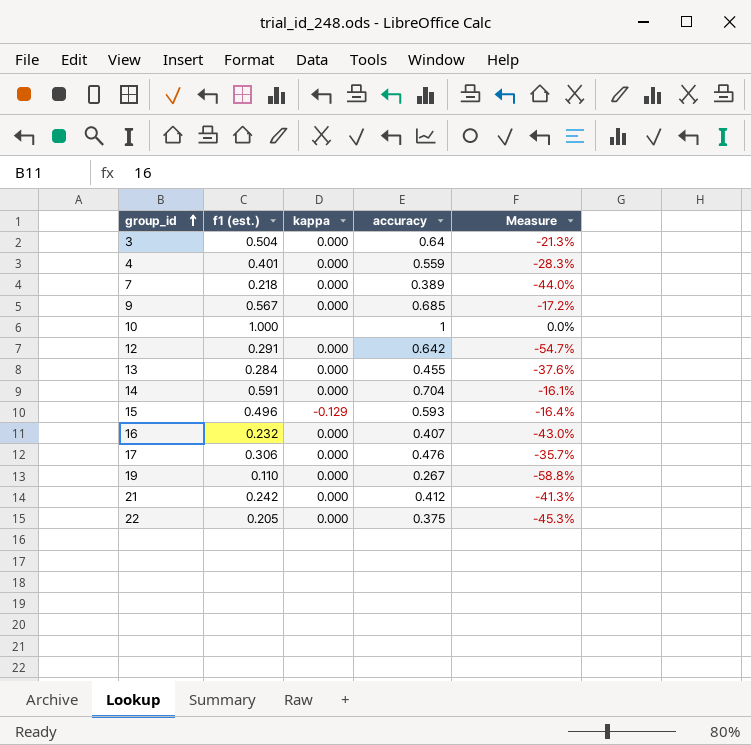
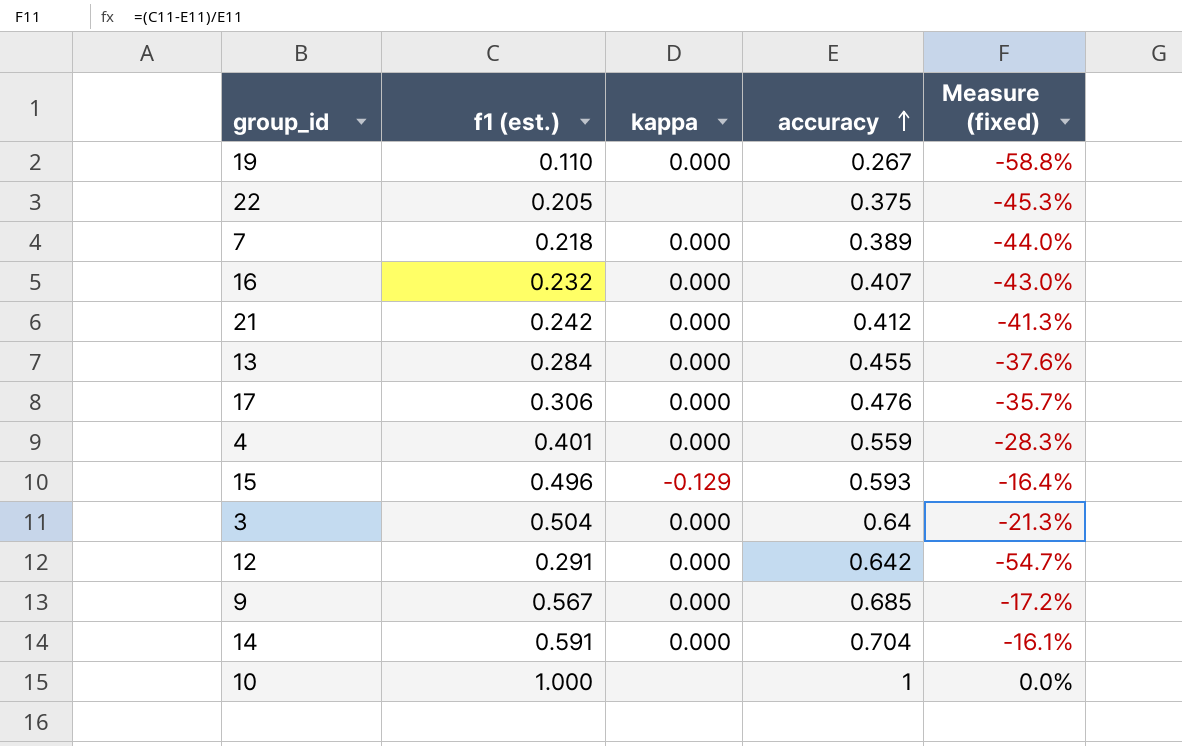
row order: group_id ascending -> accuracy ascending
column name: Measure -> Measure (fixed)
22 | kappa: 0.000 -> none

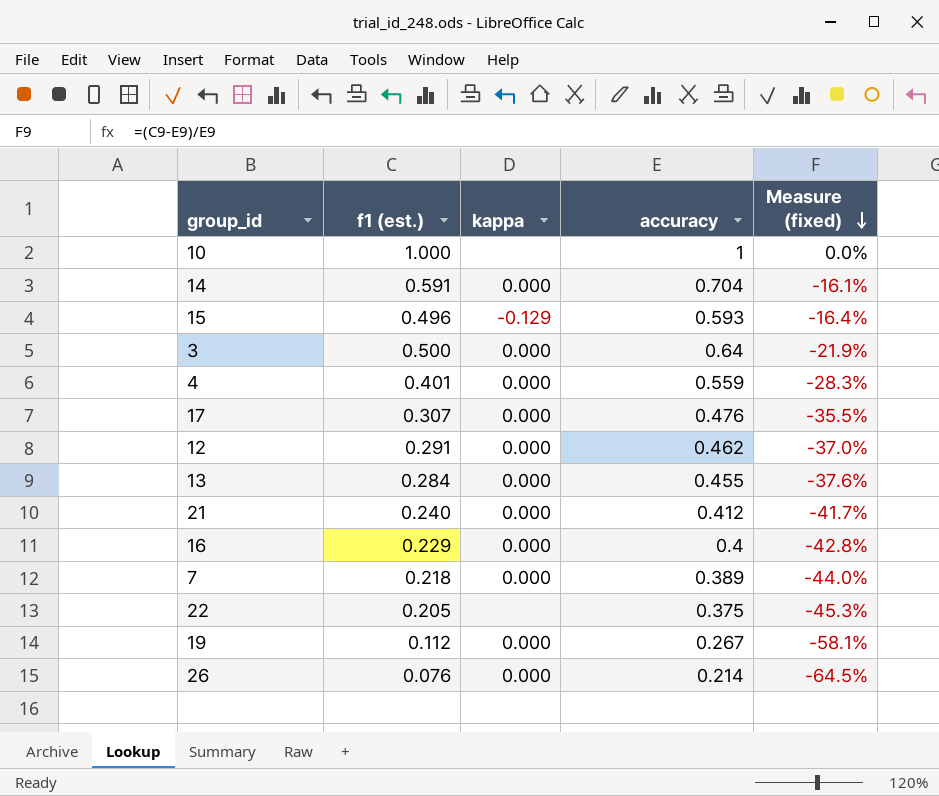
row order: accuracy ascending -> Measure (fixed) descending
row 9: 0.567 | 0.000 | 0.685 | -17.2% -> none
3 | f1 (est.): 0.504 -> 0.500
3 | Measure (fixed): -21.3% -> -21.9%
17 | f1 (est.): 0.306 -> 0.307
17 | Measure (fixed): -35.7% -> -35.5%
12 | accuracy: 0.642 -> 0.462
12 | Measure (fixed): -54.7% -> -37.0%
21 | f1 (est.): 0.242 -> 0.240
21 | Measure (fixed): -41.3% -> -41.7%
16 | f1 (est.): 0.232 -> 0.229
16 | accuracy: 0.407 -> 0.4
16 | Measure (fixed): -43.0% -> -42.8%
19 | f1 (est.): 0.110 -> 0.112
19 | Measure (fixed): -58.8% -> -58.1%
row 26: none -> 0.076 | 0.000 | 0.214 | -64.5%

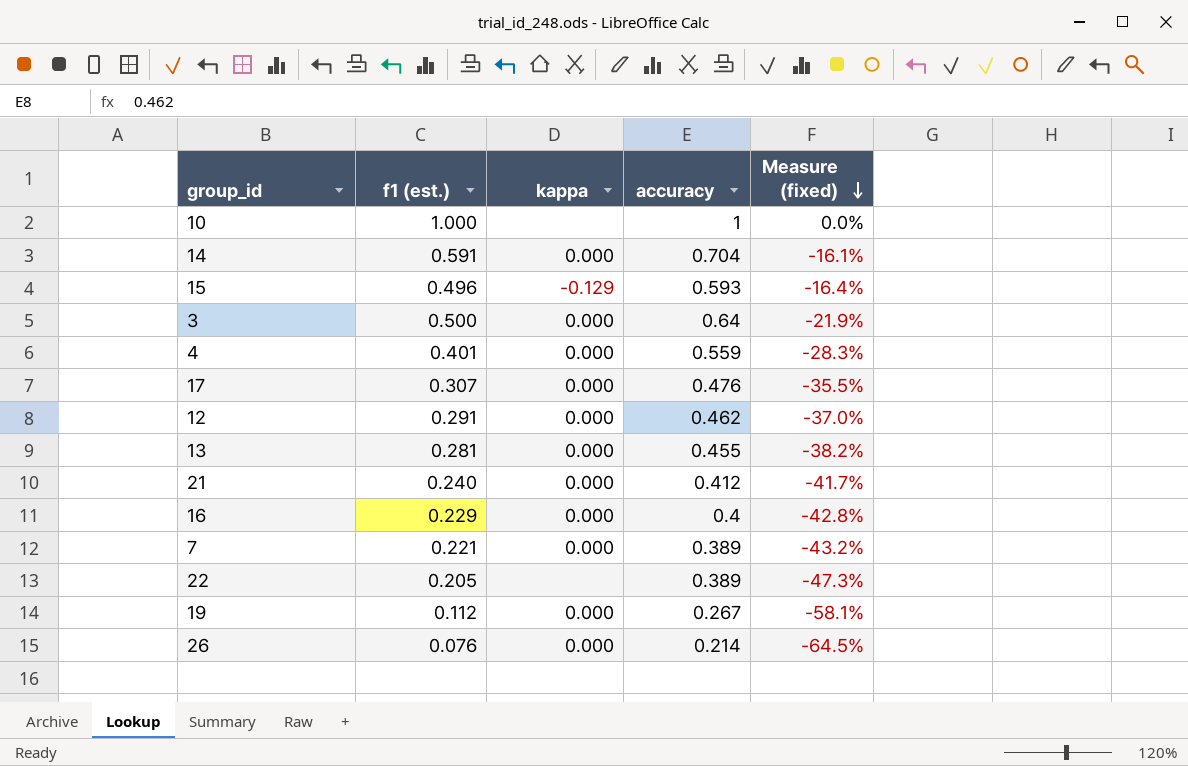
13 | f1 (est.): 0.284 -> 0.281
13 | Measure (fixed): -37.6% -> -38.2%
7 | f1 (est.): 0.218 -> 0.221
7 | Measure (fixed): -44.0% -> -43.2%
22 | accuracy: 0.375 -> 0.389
22 | Measure (fixed): -45.3% -> -47.3%

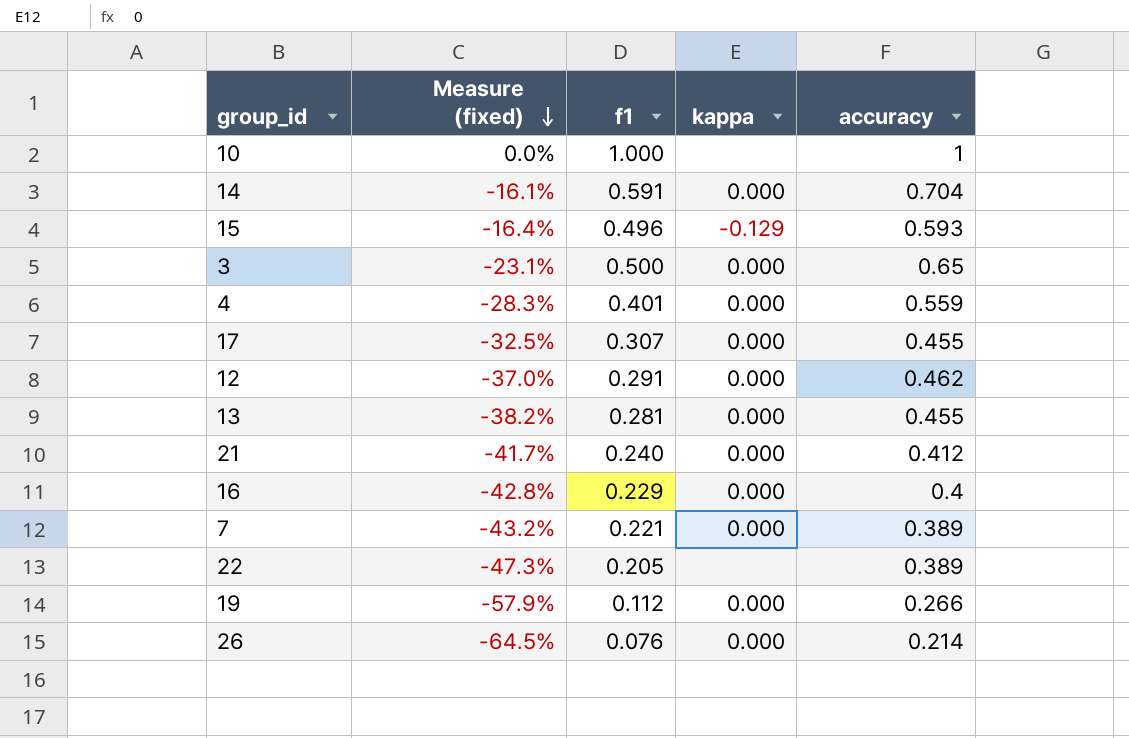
column Measure (fixed) | position: 5 -> 2
column name: f1 (est.) -> f1
3 | Measure (fixed): -21.9% -> -23.1%
3 | accuracy: 0.64 -> 0.65
17 | Measure (fixed): -35.5% -> -32.5%
17 | accuracy: 0.476 -> 0.455
19 | Measure (fixed): -58.1% -> -57.9%
19 | accuracy: 0.267 -> 0.266

